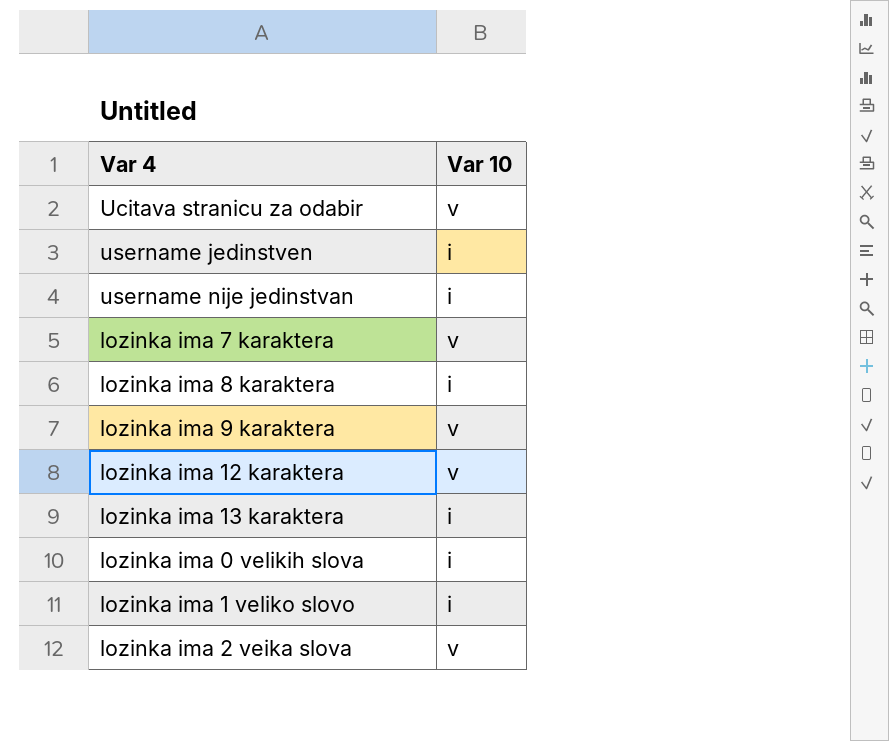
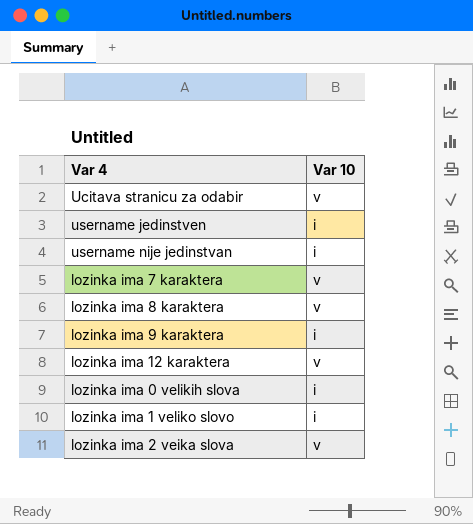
row lozinka ima 13 karaktera: i -> none
lozinka ima 8 karaktera | Var 10: i -> v
lozinka ima 9 karaktera | Var 10: v -> i

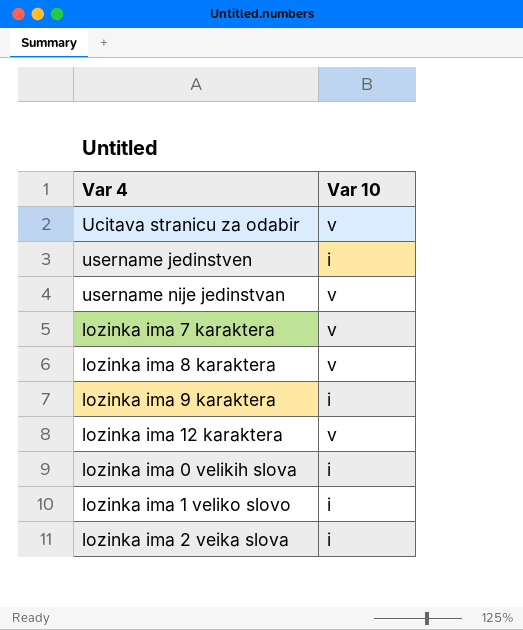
username nije jedinstvan | Var 10: i -> v
lozinka ima 2 veika slova | Var 10: v -> i

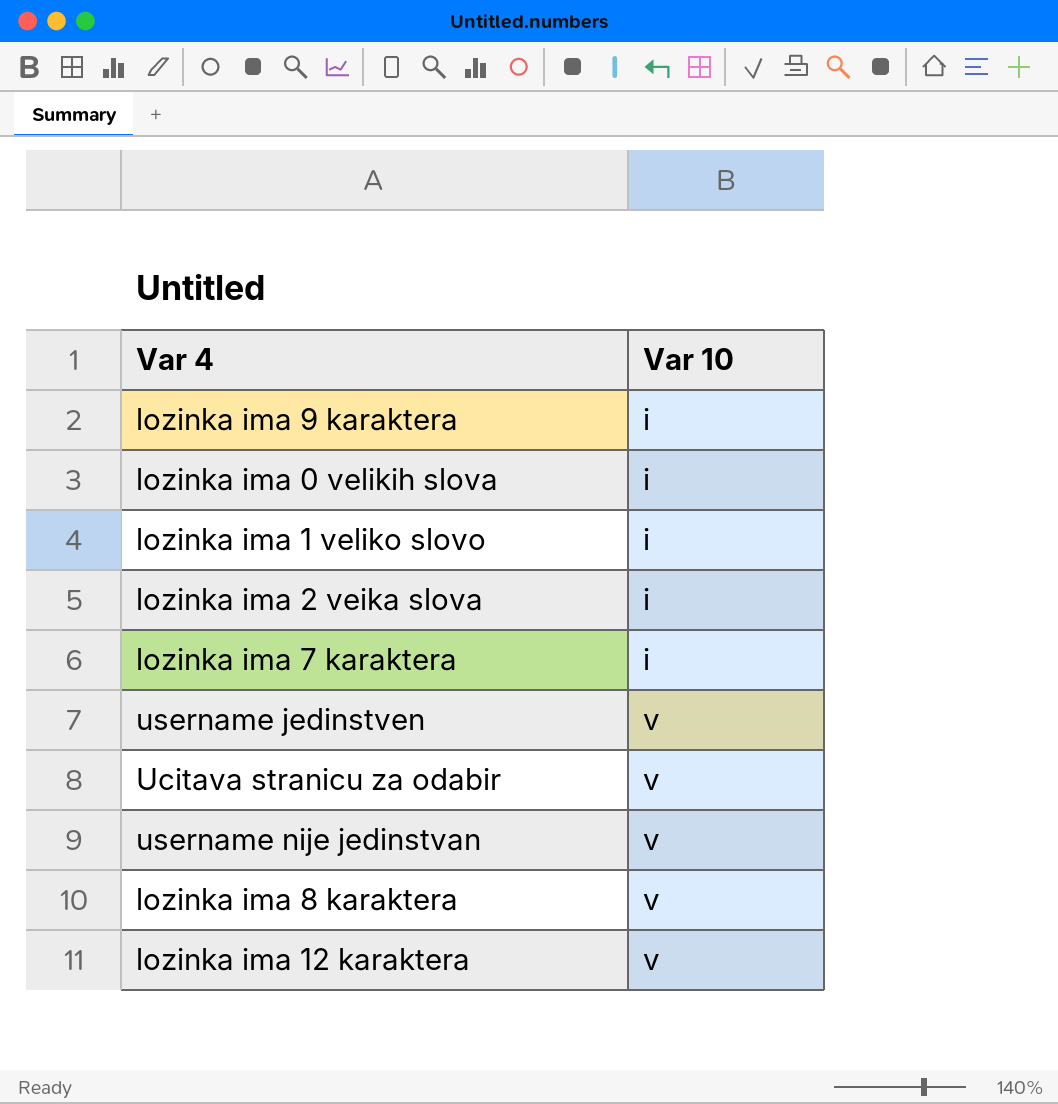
row order: none -> Var 10 ascending
lozinka ima 7 karaktera | Var 10: v -> i
username jedinstven | Var 10: i -> v

